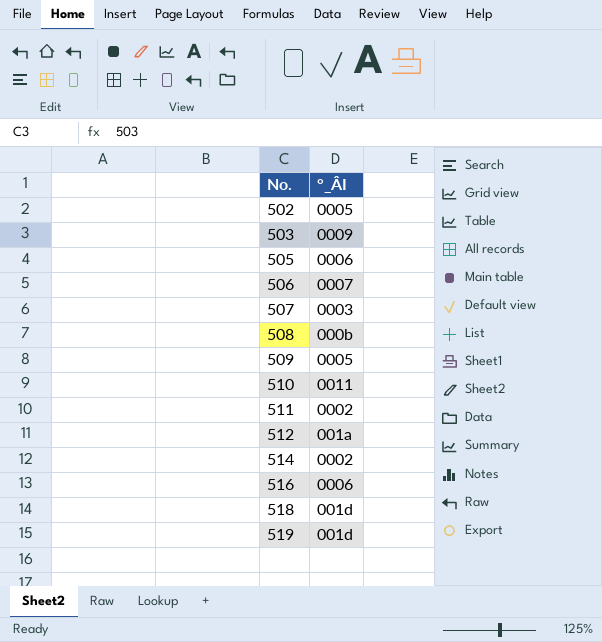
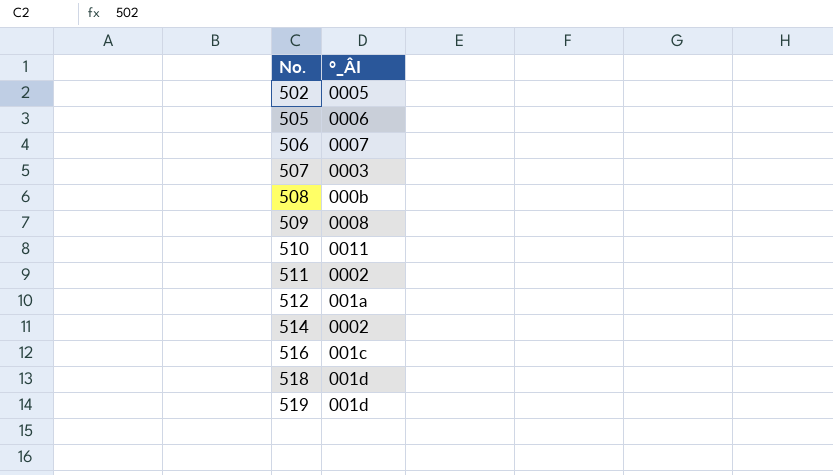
row 503: 0009 -> none
509 | °_ÂI: 0005 -> 0008
516 | °_ÂI: 0006 -> 001c

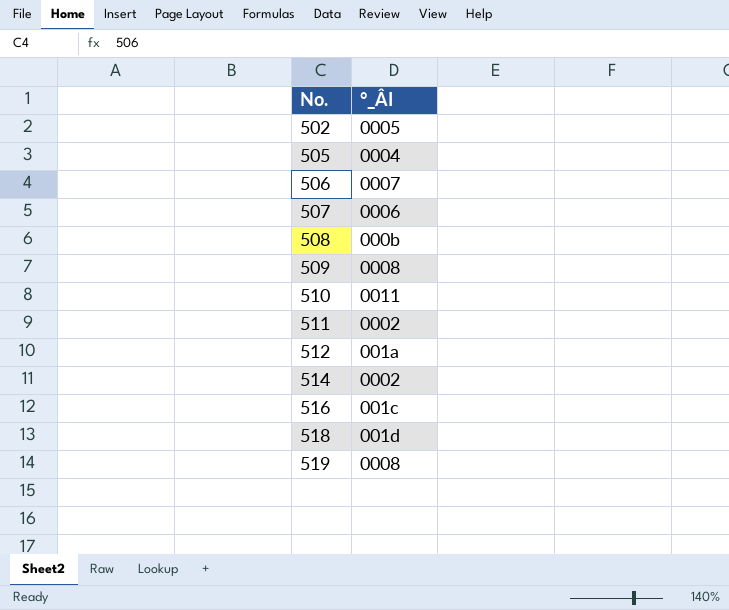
505 | °_ÂI: 0006 -> 0004
507 | °_ÂI: 0003 -> 0006
519 | °_ÂI: 001d -> 0008

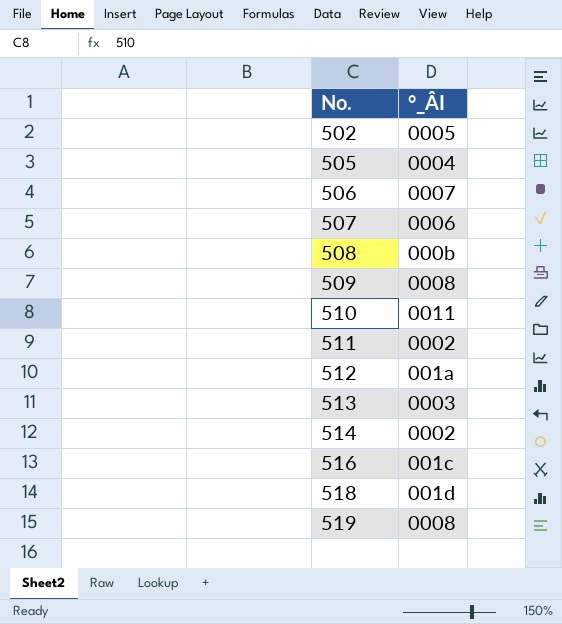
row 513: none -> 0003

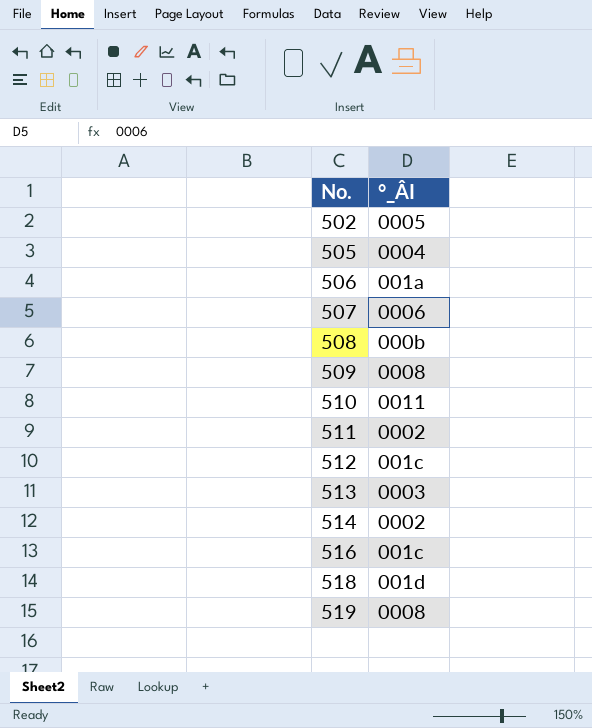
506 | °_ÂI: 0007 -> 001a
512 | °_ÂI: 001a -> 001c

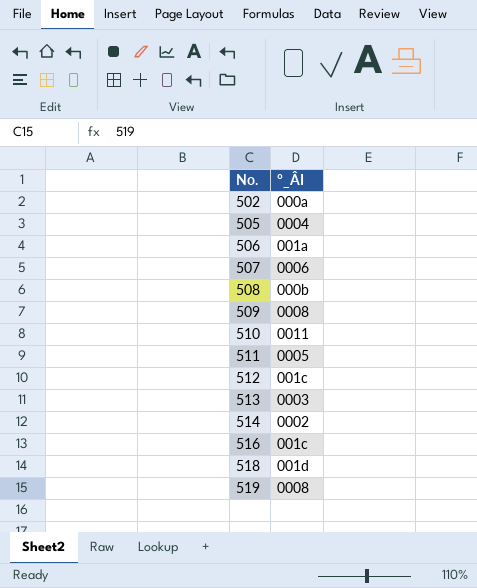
502 | °_ÂI: 0005 -> 000a
511 | °_ÂI: 0002 -> 0005

